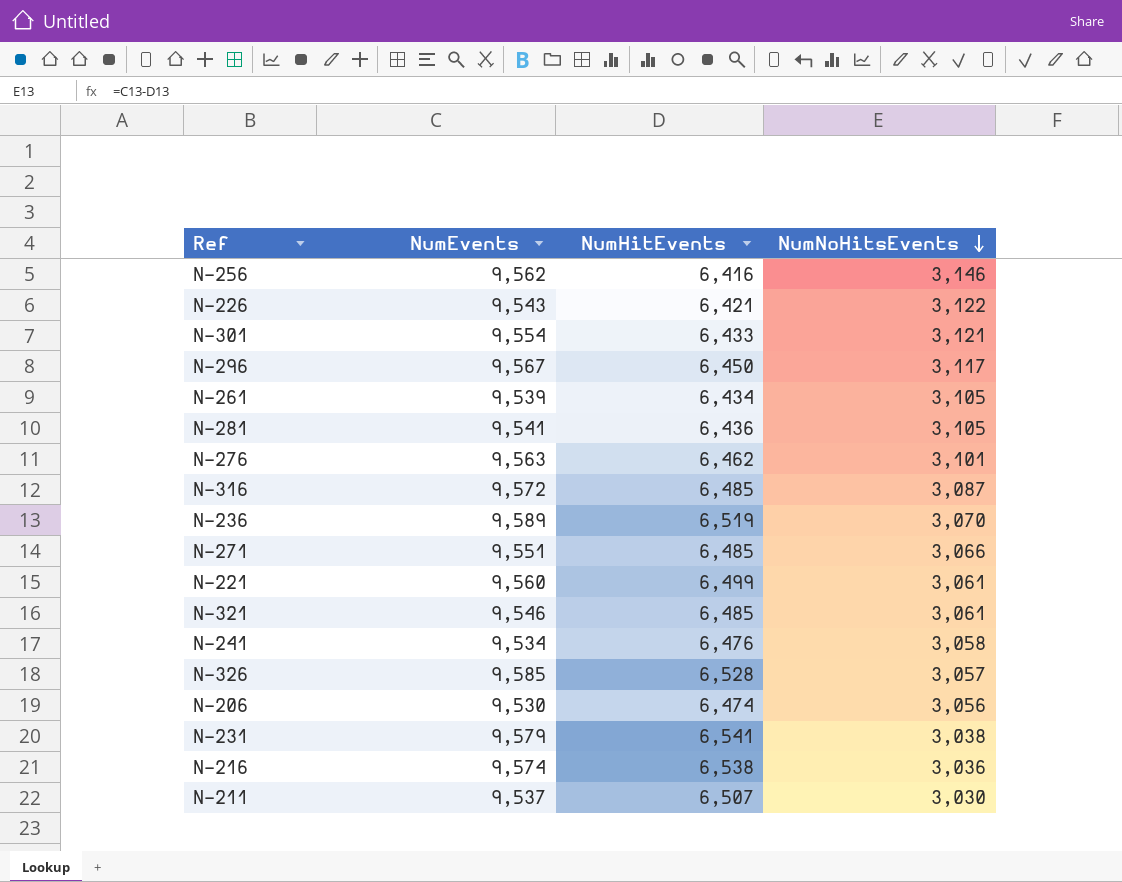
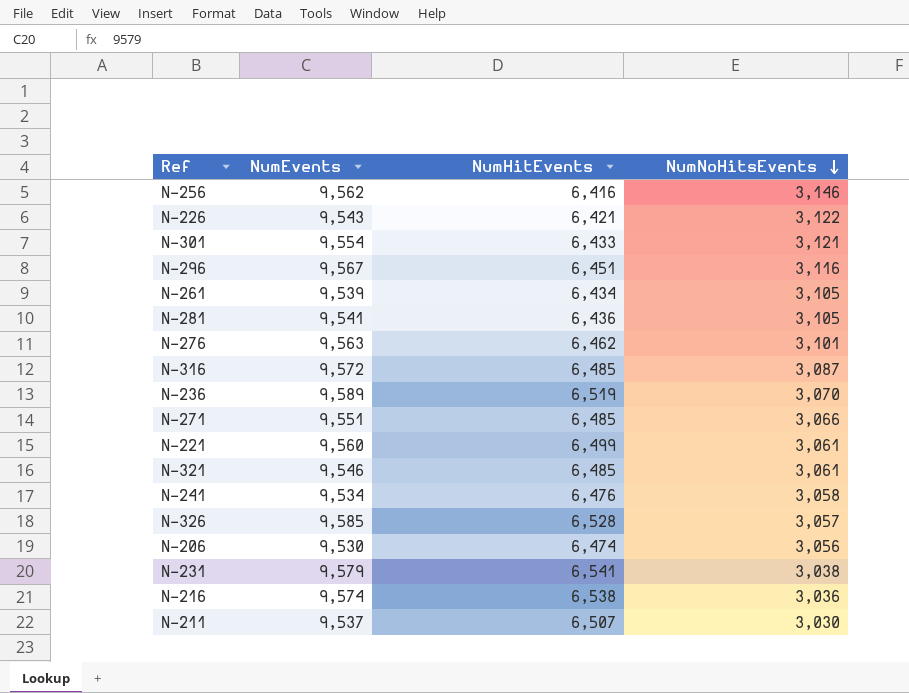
N-296 | NumHitEvents: 6,450 -> 6,451
N-296 | NumNoHitsEvents: 3,117 -> 3,116

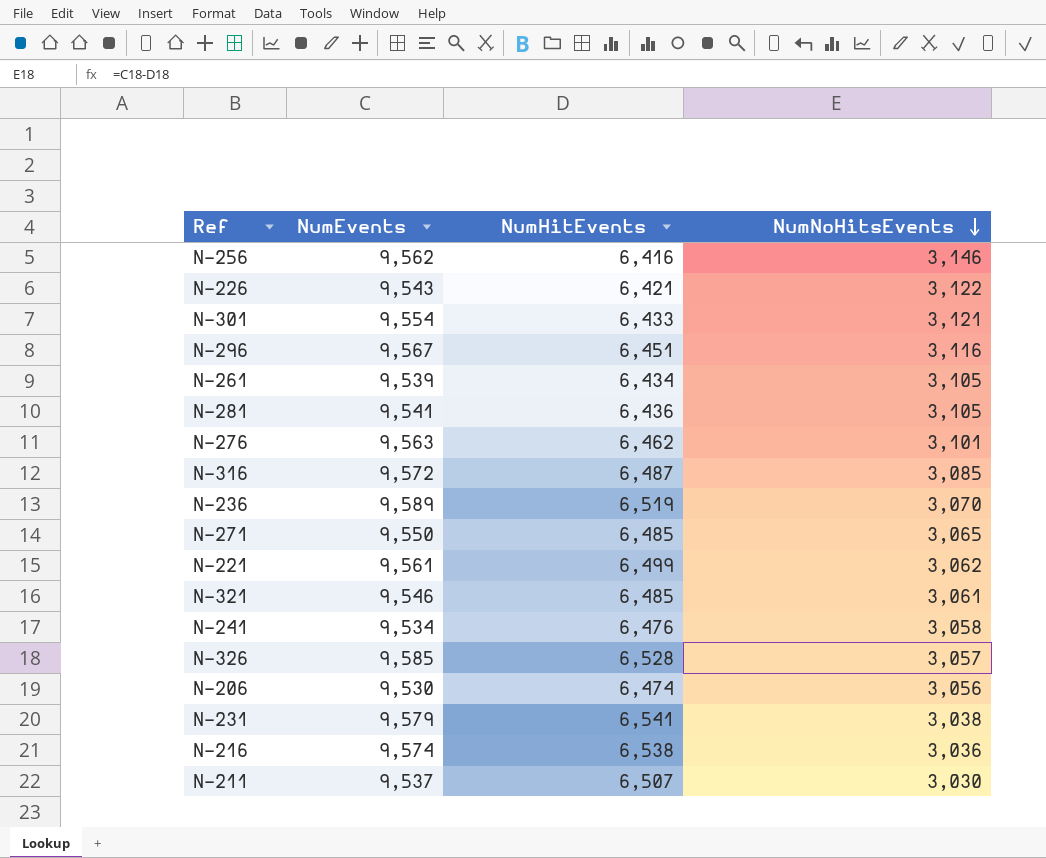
N-316 | NumHitEvents: 6,485 -> 6,487
N-316 | NumNoHitsEvents: 3,087 -> 3,085
N-271 | NumEvents: 9,551 -> 9,550
N-271 | NumNoHitsEvents: 3,066 -> 3,065
N-221 | NumEvents: 9,560 -> 9,561
N-221 | NumNoHitsEvents: 3,061 -> 3,062

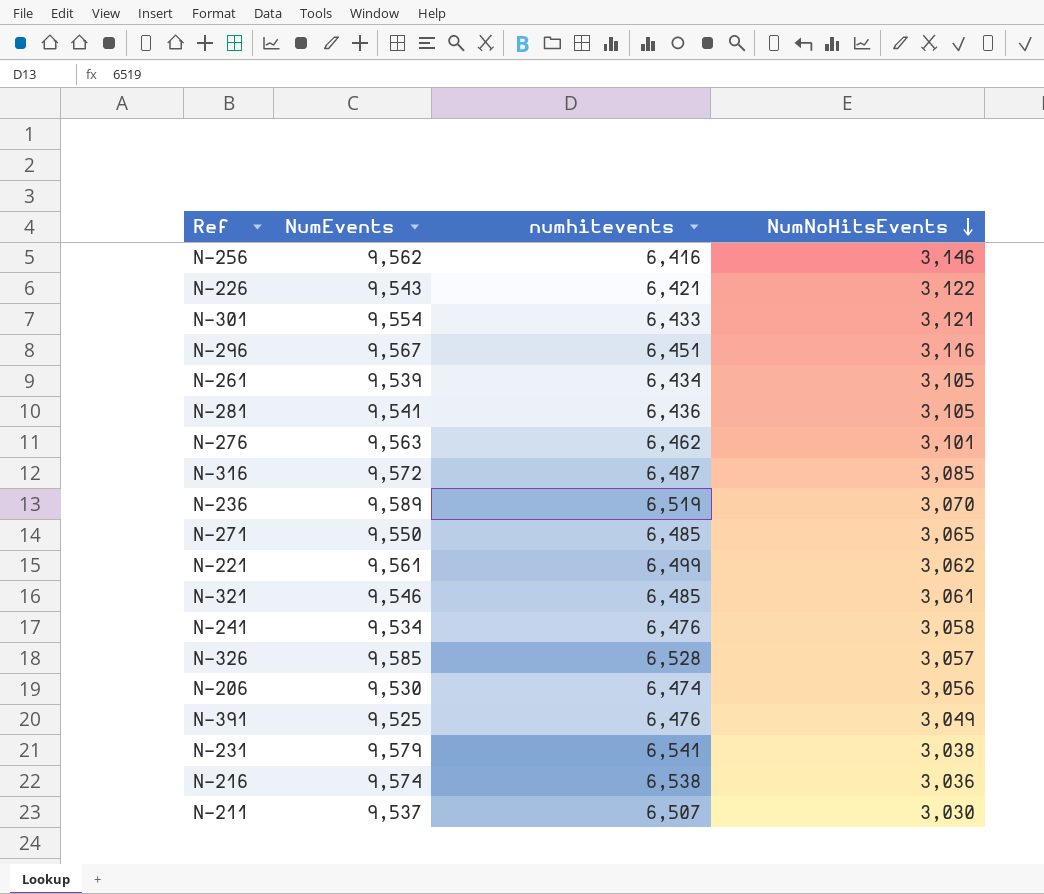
column name: NumHitEvents -> numhitevents
row N-391: none -> 9,525 | 6,476 | 3,049

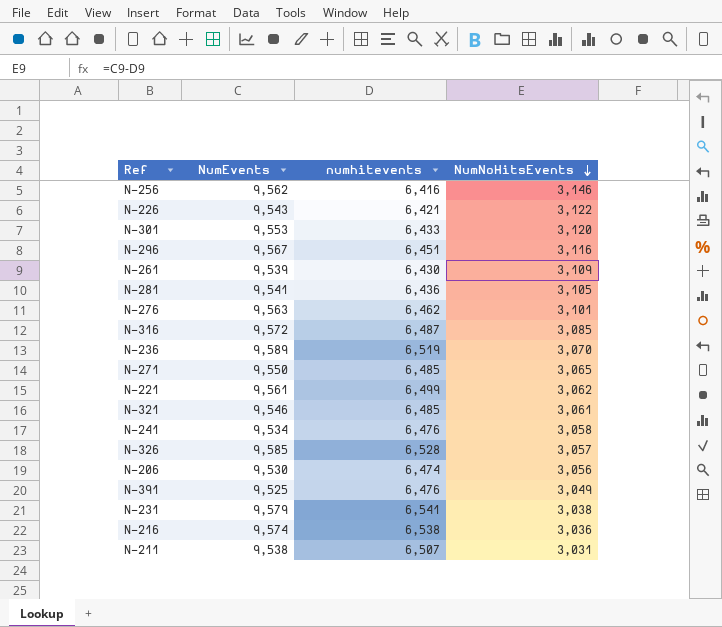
N-301 | NumEvents: 9,554 -> 9,553
N-301 | NumNoHitsEvents: 3,121 -> 3,120
N-261 | numhitevents: 6,434 -> 6,430
N-261 | NumNoHitsEvents: 3,105 -> 3,109
N-211 | NumEvents: 9,537 -> 9,538
N-211 | NumNoHitsEvents: 3,030 -> 3,031

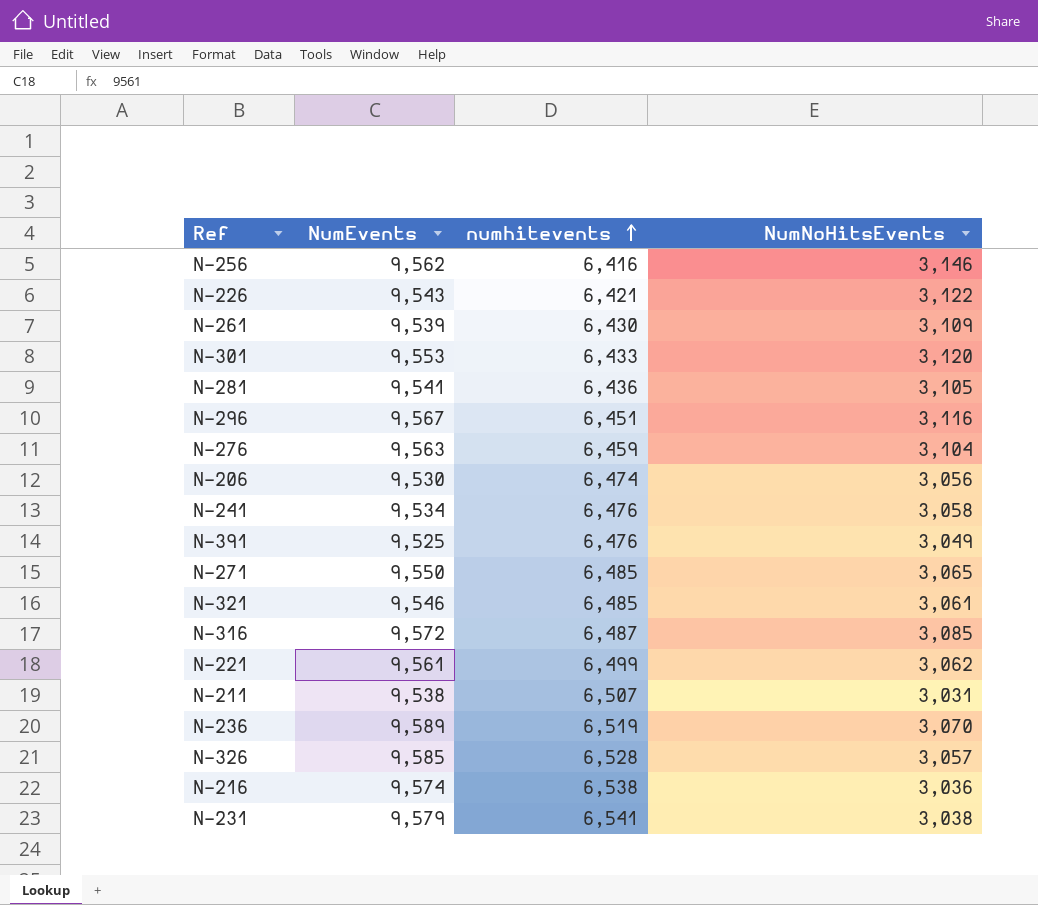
row order: NumNoHitsEvents descending -> numhitevents ascending
N-276 | numhitevents: 6,462 -> 6,459
N-276 | NumNoHitsEvents: 3,101 -> 3,104

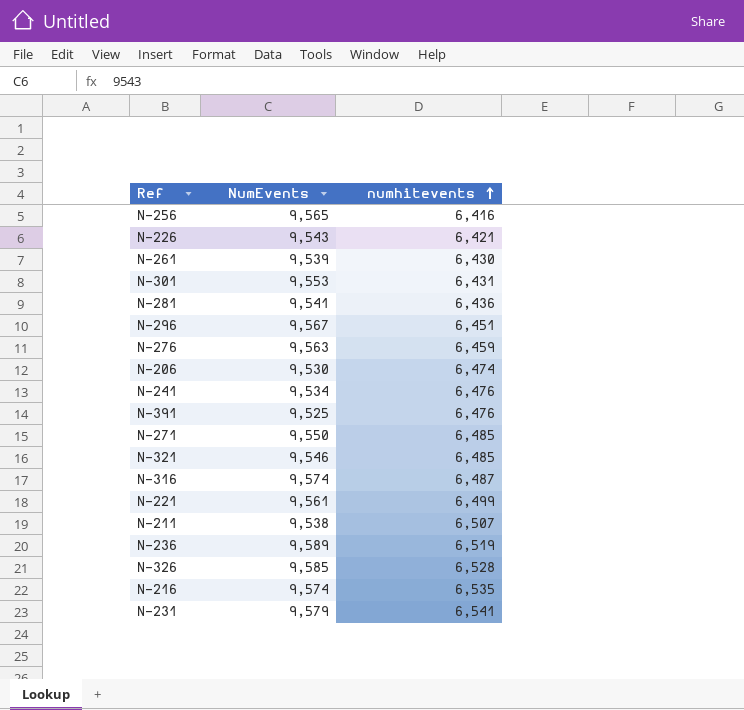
column NumNoHitsEvents | formula: [NumEvents] - [numhitevents] -> none
N-256 | NumEvents: 9,562 -> 9,565
N-301 | numhitevents: 6,433 -> 6,431
N-316 | NumEvents: 9,572 -> 9,574
N-216 | numhitevents: 6,538 -> 6,535

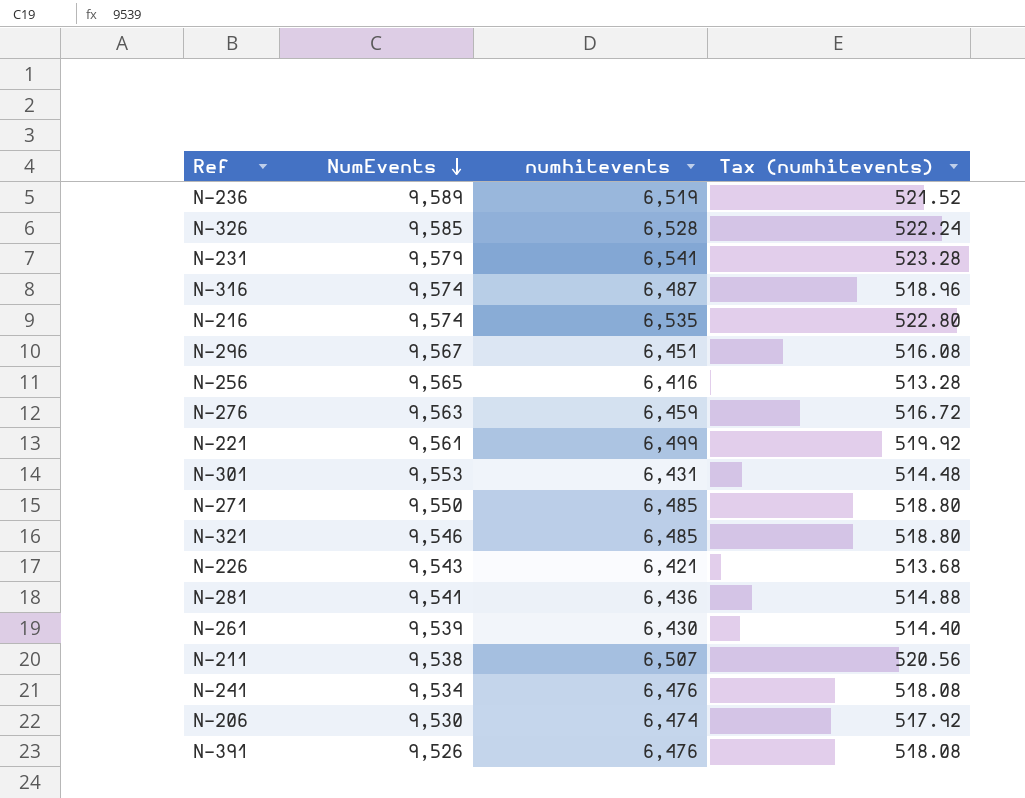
row order: numhitevents ascending -> NumEvents descending
column Tax (numhitevents) | formula: none -> [numhitevents] * 0.08
N-391 | NumEvents: 9,525 -> 9,526

